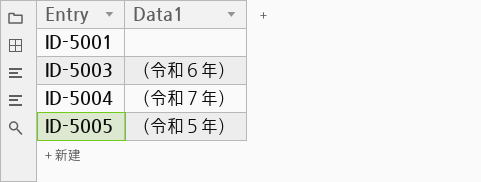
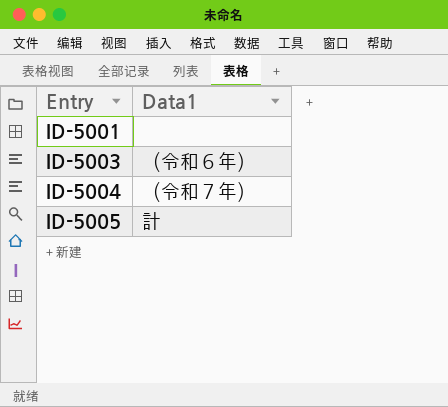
ID-5005 | Data1: （令和５年） -> 計

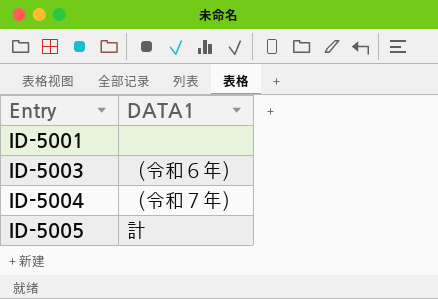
column name: Data1 -> DATA1

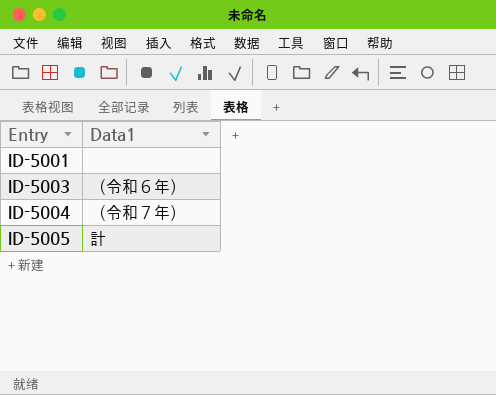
column name: DATA1 -> Data1

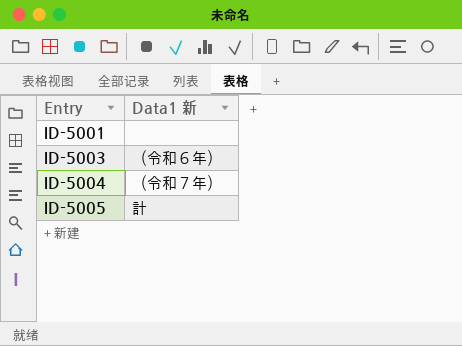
column name: Data1 -> Data1 新

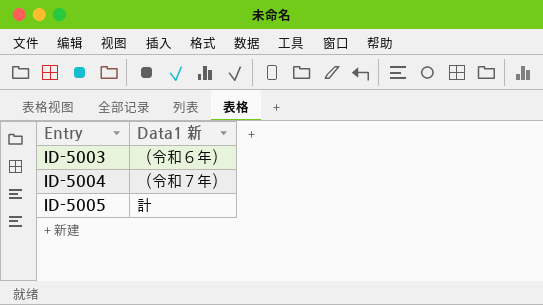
row ID-5001: none -> none

